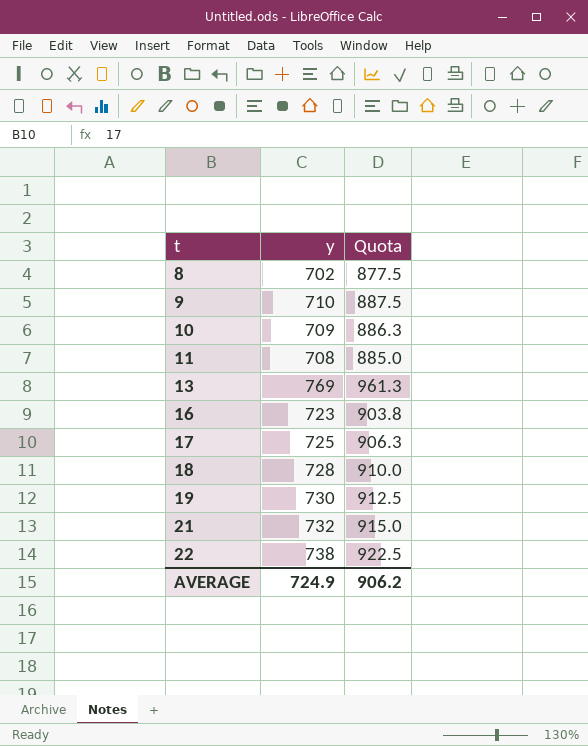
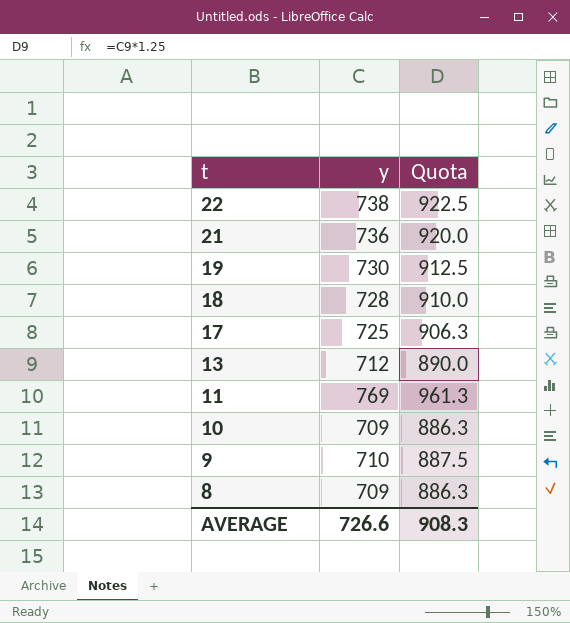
row order: t ascending -> t descending
row 16: 723 | 903.8 -> none
21 | y: 732 -> 736
21 | Quota: 915.0 -> 920.0
13 | y: 769 -> 712
13 | Quota: 961.3 -> 890.0
11 | y: 708 -> 769
11 | Quota: 885.0 -> 961.3
8 | y: 702 -> 709
8 | Quota: 877.5 -> 886.3
AVERAGE | y: 724.9 -> 726.6
AVERAGE | Quota: 906.2 -> 908.3

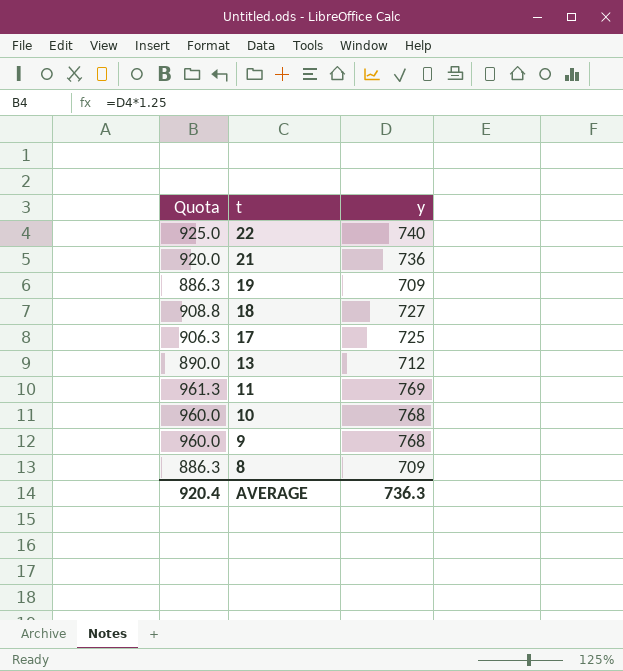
column Quota | position: 3 -> 1
22 | Quota: 922.5 -> 925.0
22 | y: 738 -> 740
19 | Quota: 912.5 -> 886.3
19 | y: 730 -> 709
18 | Quota: 910.0 -> 908.8
18 | y: 728 -> 727
10 | Quota: 886.3 -> 960.0
10 | y: 709 -> 768
9 | Quota: 887.5 -> 960.0
9 | y: 710 -> 768
AVERAGE | Quota: 908.3 -> 920.4
AVERAGE | y: 726.6 -> 736.3

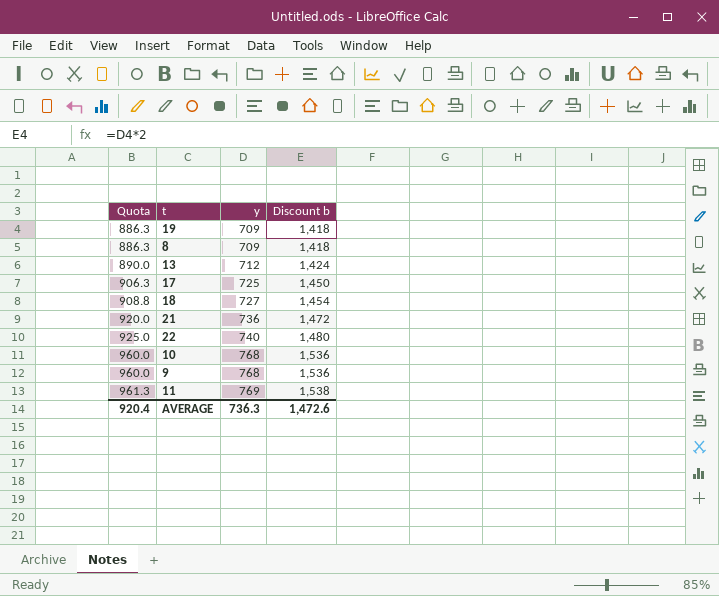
row order: t descending -> Quota ascending
column Discount b | formula: none -> [y] * 2

